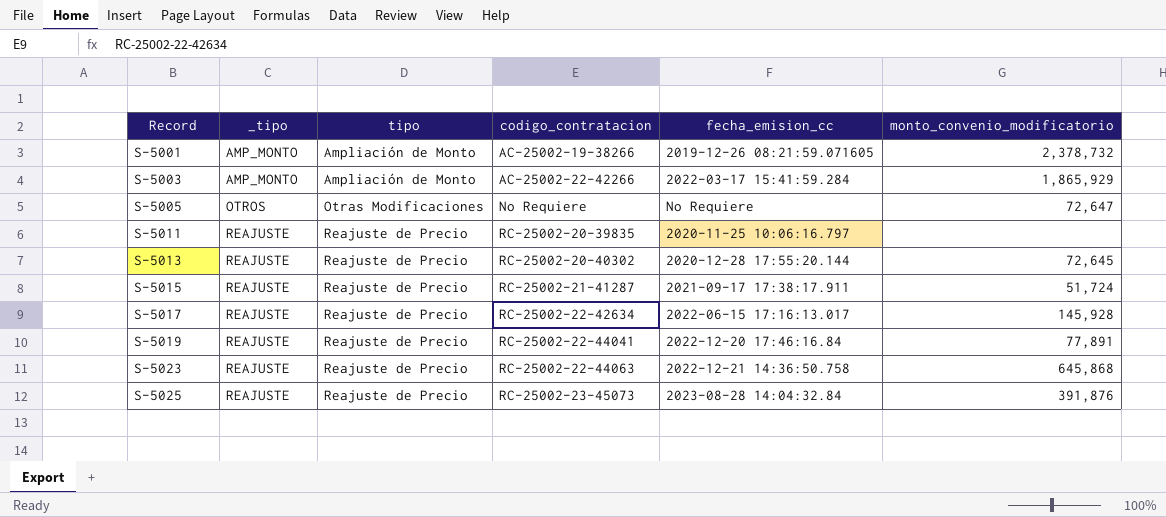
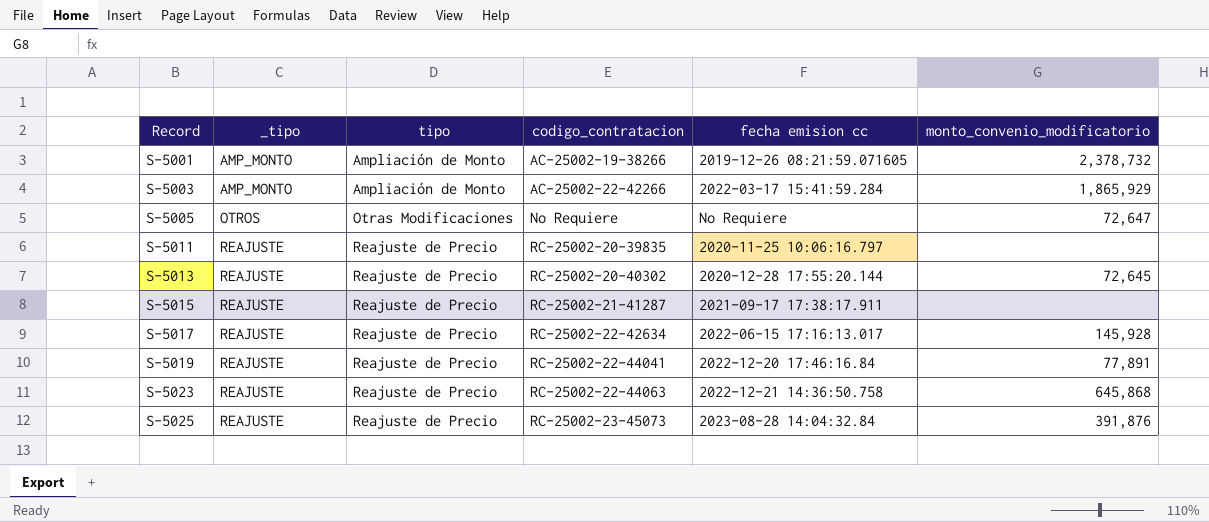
column name: fecha_emision_cc -> fecha emision cc
S-5015 | monto_convenio_modificatorio: 51,724 -> none

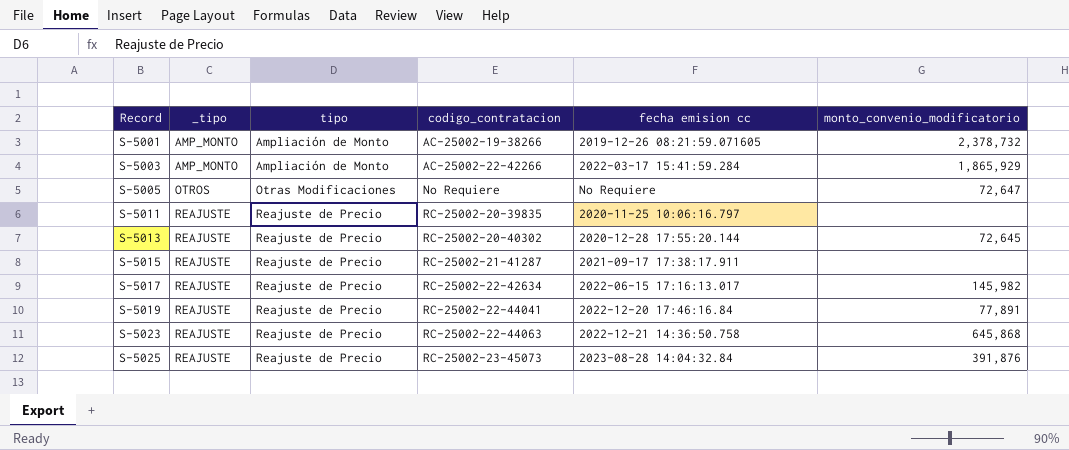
S-5017 | monto_convenio_modificatorio: 145,928 -> 145,982

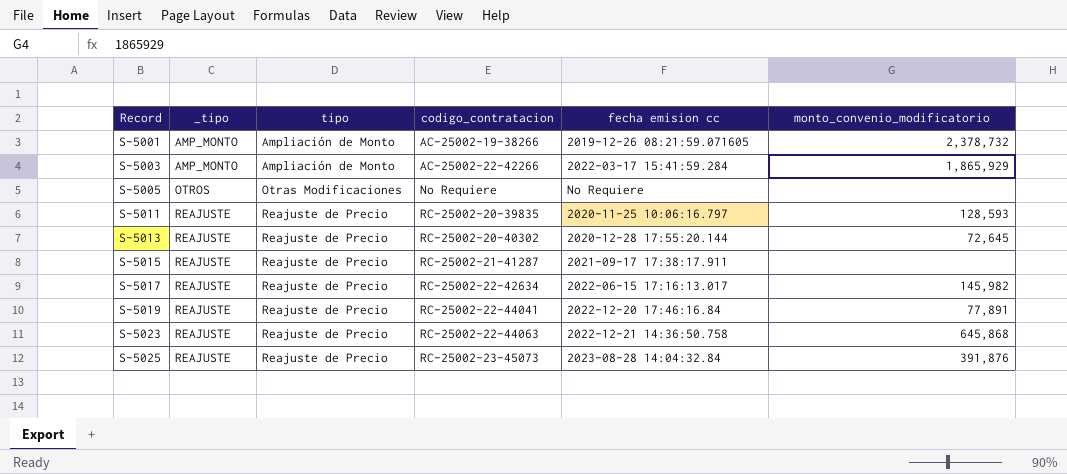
S-5005 | monto_convenio_modificatorio: 72,647 -> none
S-5011 | monto_convenio_modificatorio: none -> 128,593

